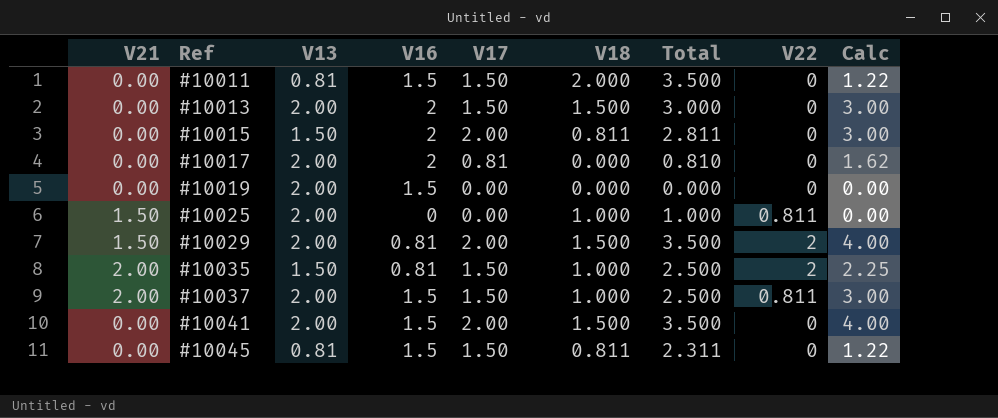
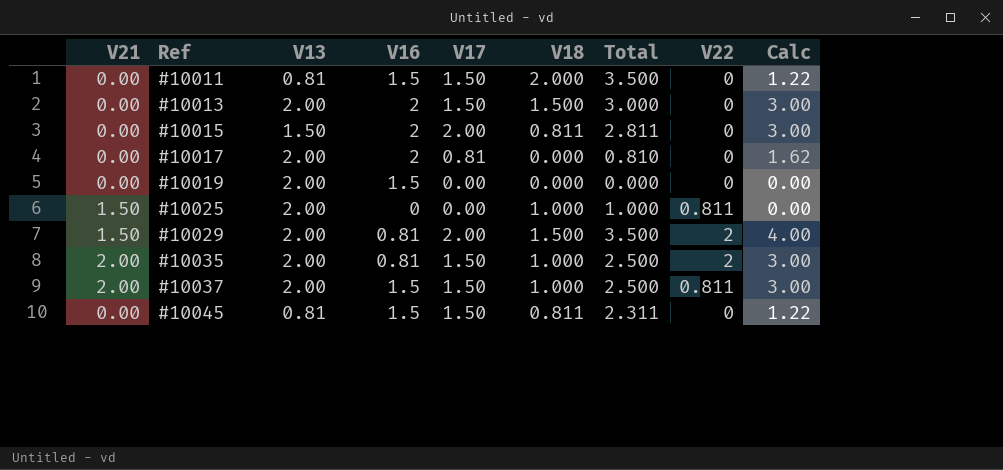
row #10041: 0.00 | 2.00 | 1.5 | 2.00 | 1.500 | 3.500 | 0 | 4.00 -> none
#10035 | V13: 1.50 -> 2.00
#10035 | Calc: 2.25 -> 3.00

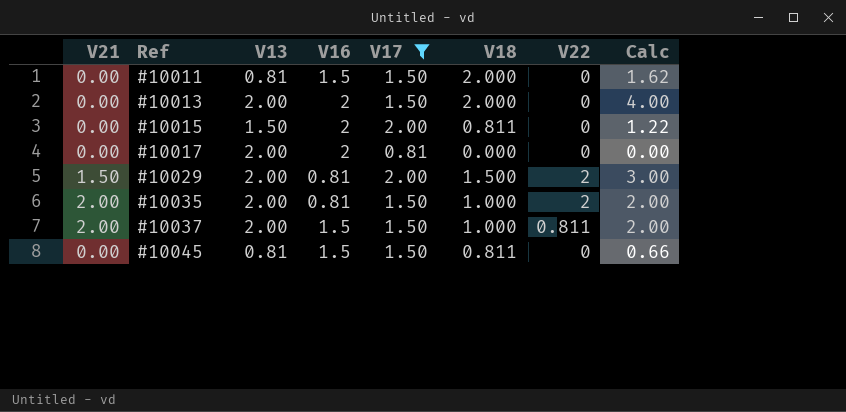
filter: none -> V17 != 0.00
column Total | formula: [V17] + [V18] -> none
column Calc | formula: [V13] * [V17] -> [V13] * [V18]
#10013 | V18: 1.500 -> 2.000

